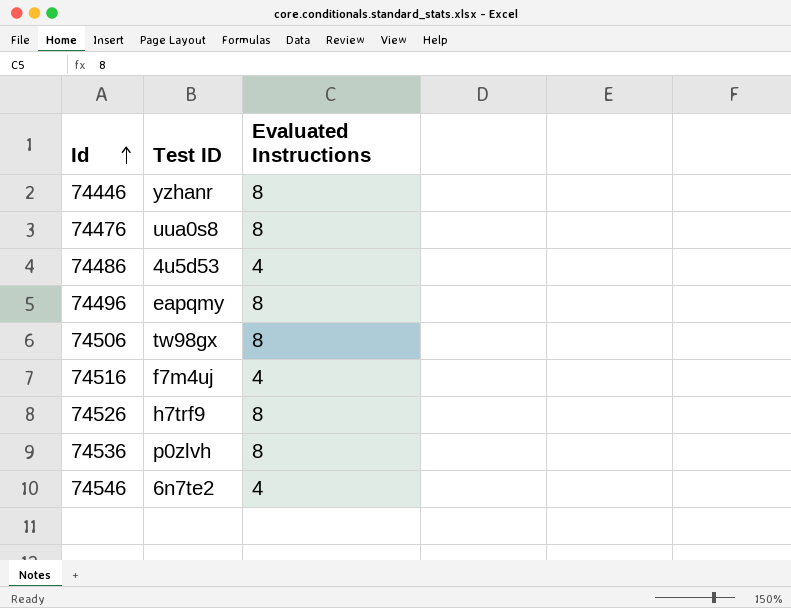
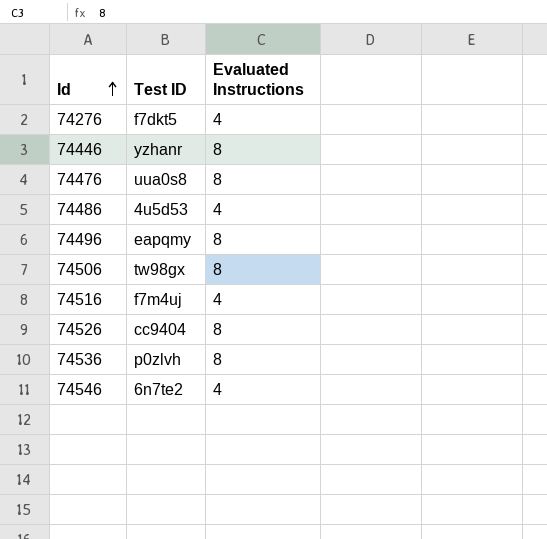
row 74276: none -> f7dkt5 | 4
74526 | Test ID: h7trf9 -> cc9404

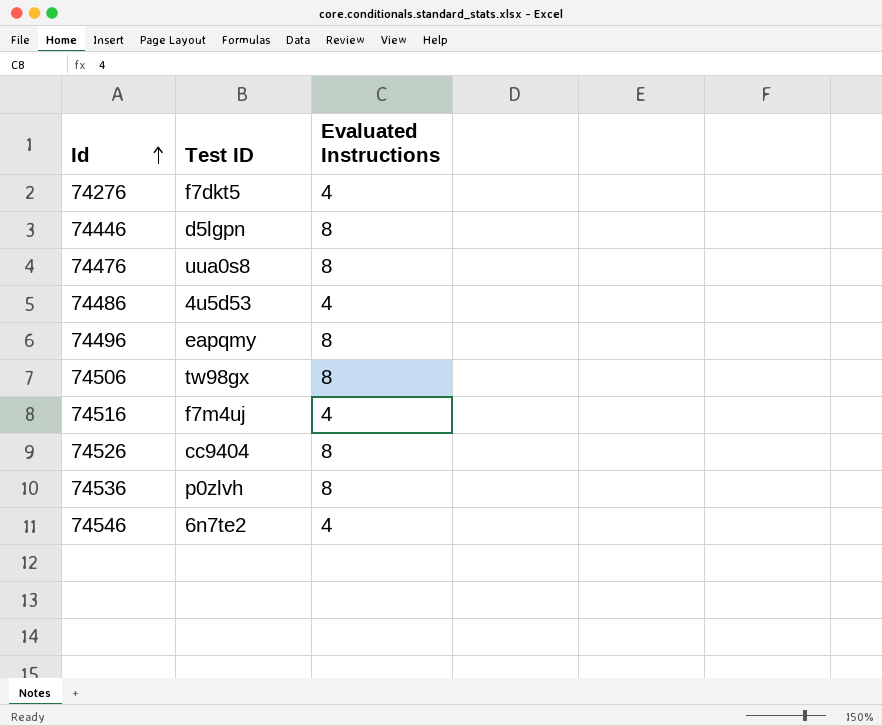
74446 | Test ID: yzhanr -> d5lgpn

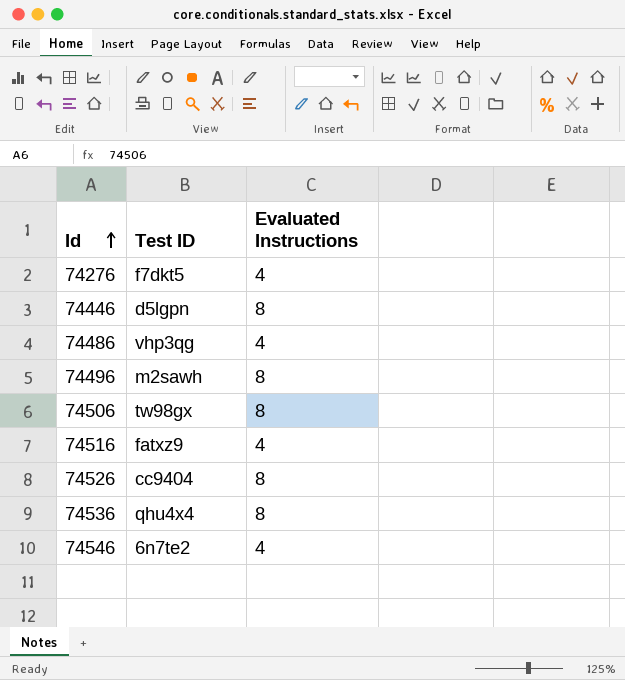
row 74476: uua0s8 | 8 -> none
74486 | Test ID: 4u5d53 -> vhp3qg
74496 | Test ID: eapqmy -> m2sawh
74516 | Test ID: f7m4uj -> fatxz9
74536 | Test ID: p0zlvh -> qhu4x4

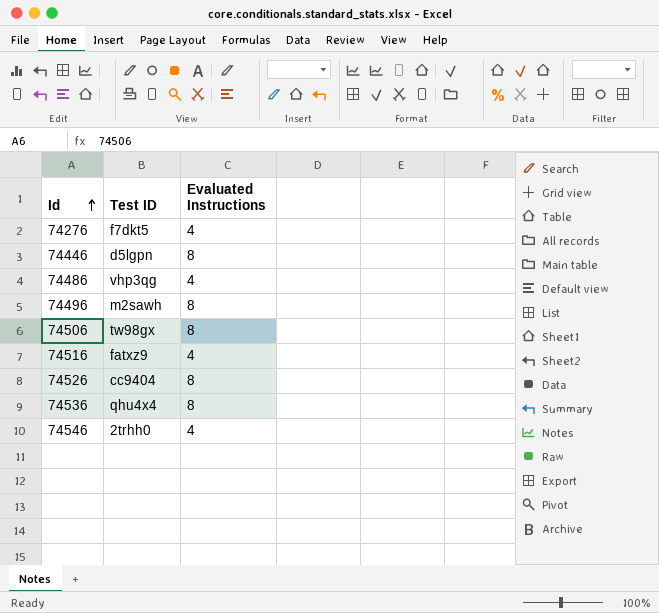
74546 | Test ID: 6n7te2 -> 2trhh0

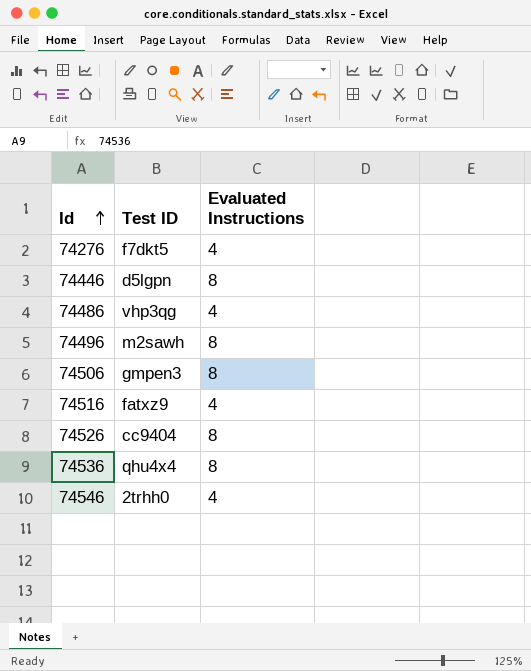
74506 | Test ID: tw98gx -> gmpen3

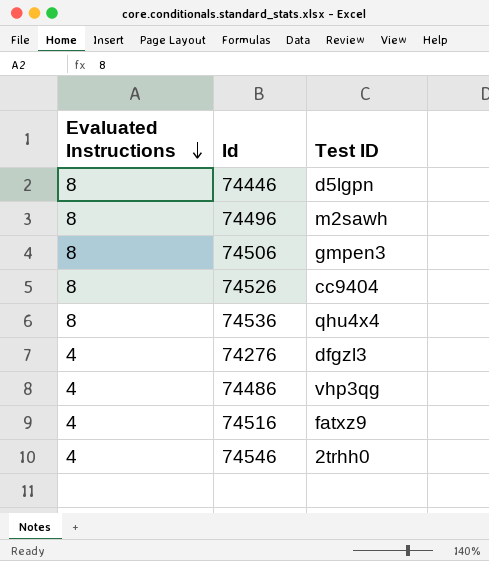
row order: Id ascending -> Evaluated Instructions descending
column Evaluated Instructions | position: 3 -> 1
74276 | Test ID: f7dkt5 -> dfgzl3

